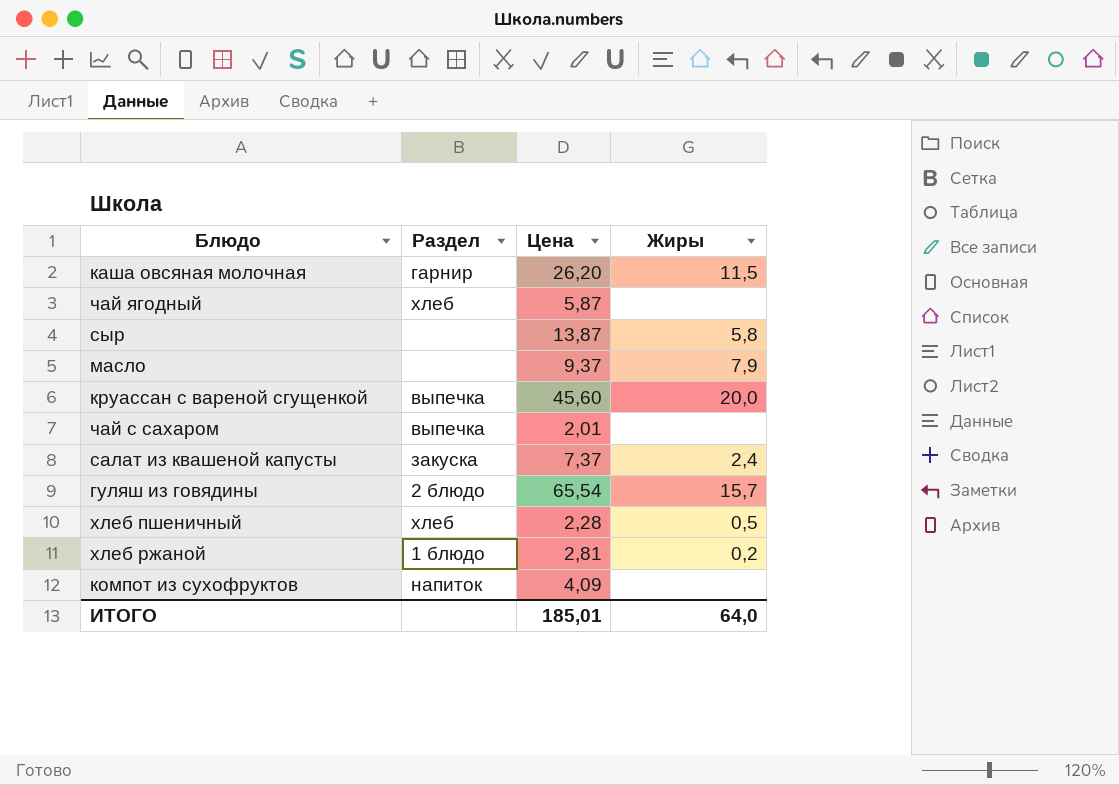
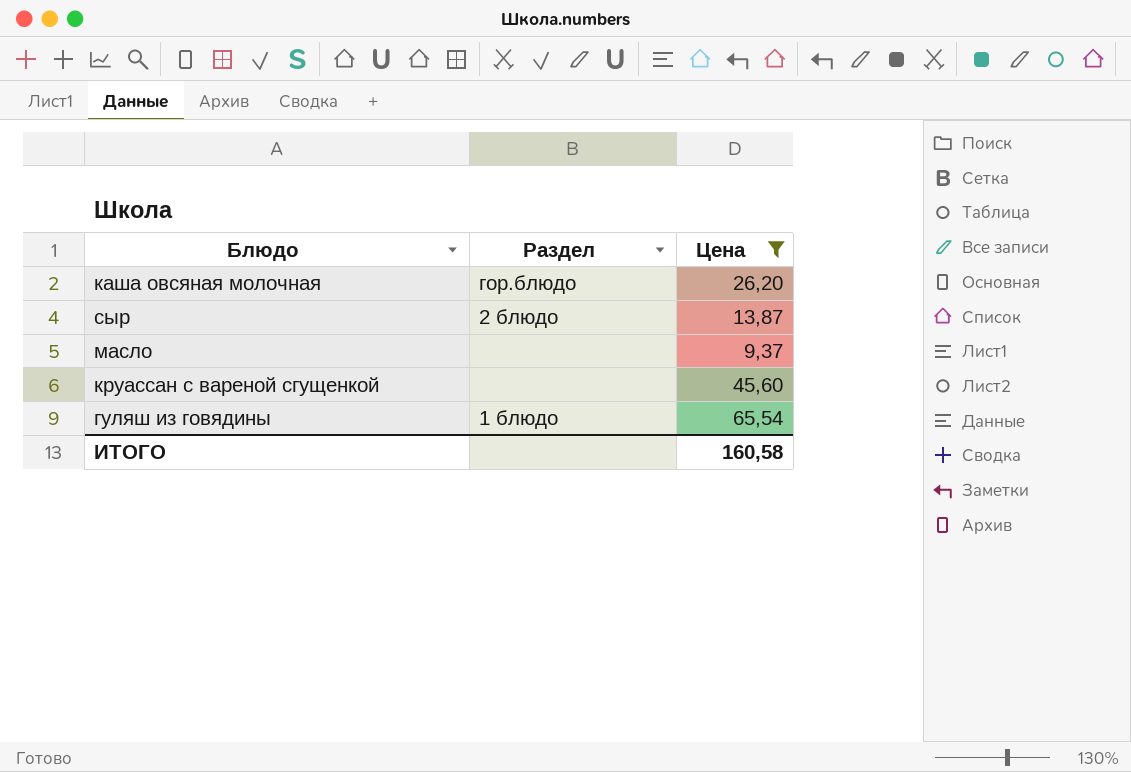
filter: none -> Цена >= 9,37
column Жиры | position: 4 -> none
каша овсяная молочная | Раздел: гарнир -> гор.блюдо
сыр | Раздел: none -> 2 блюдо
круассан с вареной сгущенкой | Раздел: выпечка -> none
гуляш из говядины | Раздел: 2 блюдо -> 1 блюдо
ИТОГО | Цена: 185,01 -> 160,58

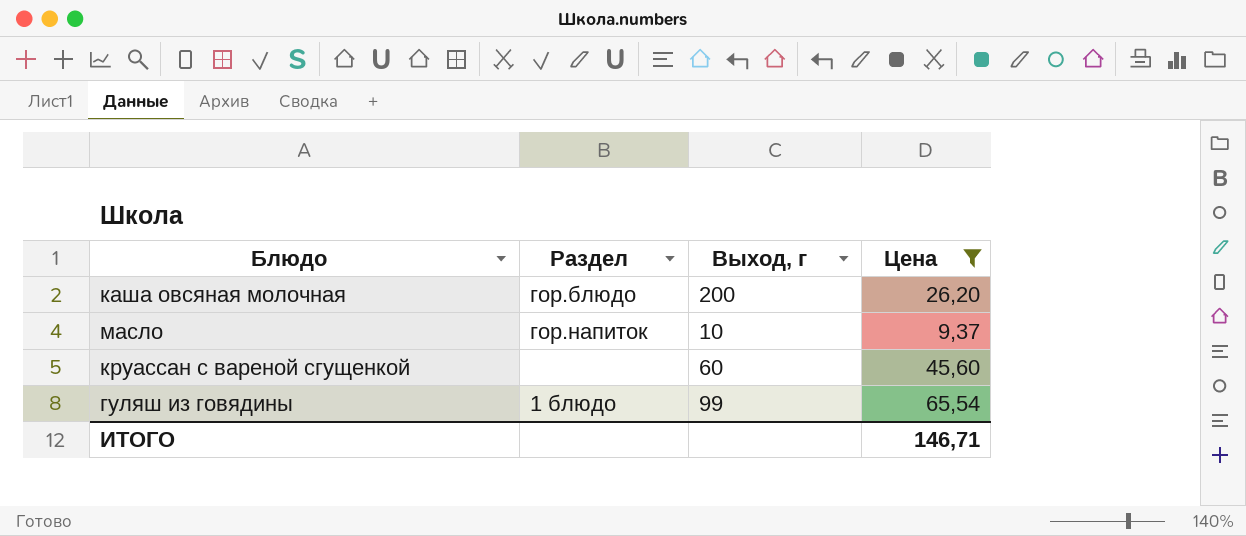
column Выход, г | position: none -> 3
row сыр: 2 блюдо | 13,87 -> none
масло | Раздел: none -> гор.напиток
ИТОГО | Цена: 160,58 -> 146,71

